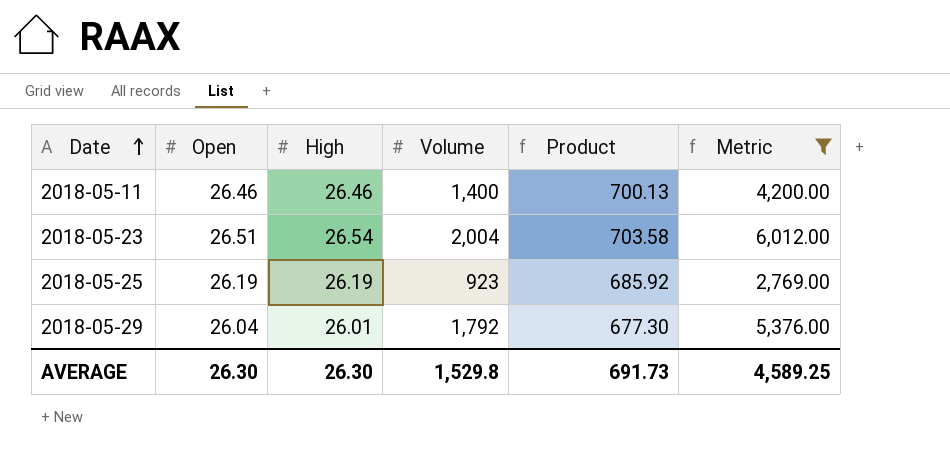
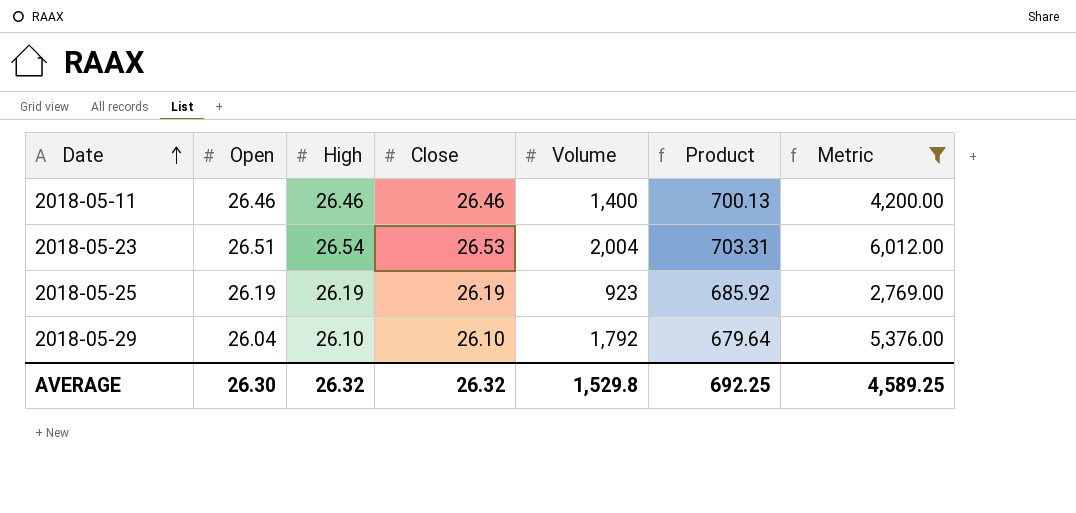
column Close | position: none -> 4
column Product | formula: [Open] * [High] -> [Open] * [Close]
2018-05-29 | High: 26.01 -> 26.10
AVERAGE | High: 26.30 -> 26.32
AVERAGE | Product: 691.73 -> 692.25

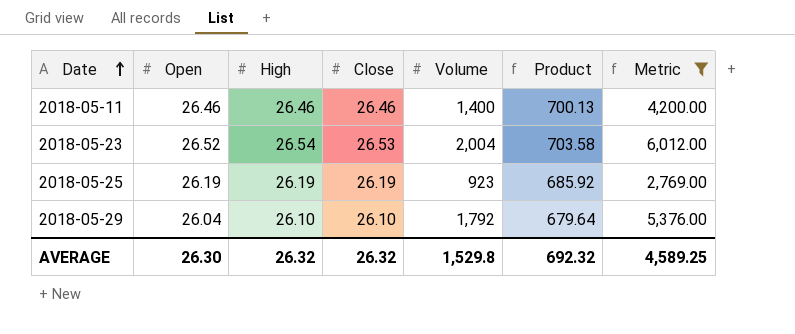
2018-05-23 | Open: 26.51 -> 26.52
2018-05-23 | Product: 703.31 -> 703.58
AVERAGE | Product: 692.25 -> 692.32

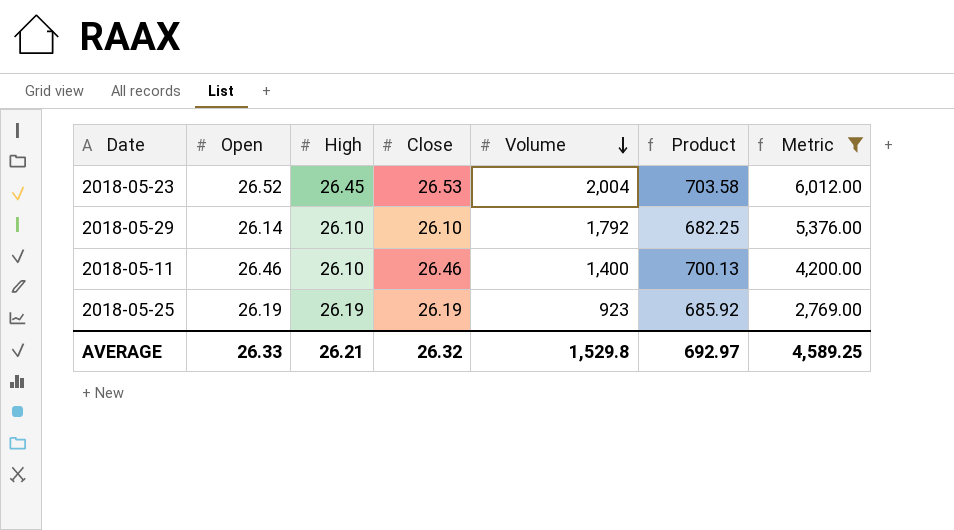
row order: Date ascending -> Volume descending
2018-05-23 | High: 26.54 -> 26.45
2018-05-29 | Open: 26.04 -> 26.14
2018-05-29 | Product: 679.64 -> 682.25
2018-05-11 | High: 26.46 -> 26.10
AVERAGE | Open: 26.30 -> 26.33
AVERAGE | High: 26.32 -> 26.21
AVERAGE | Product: 692.32 -> 692.97

